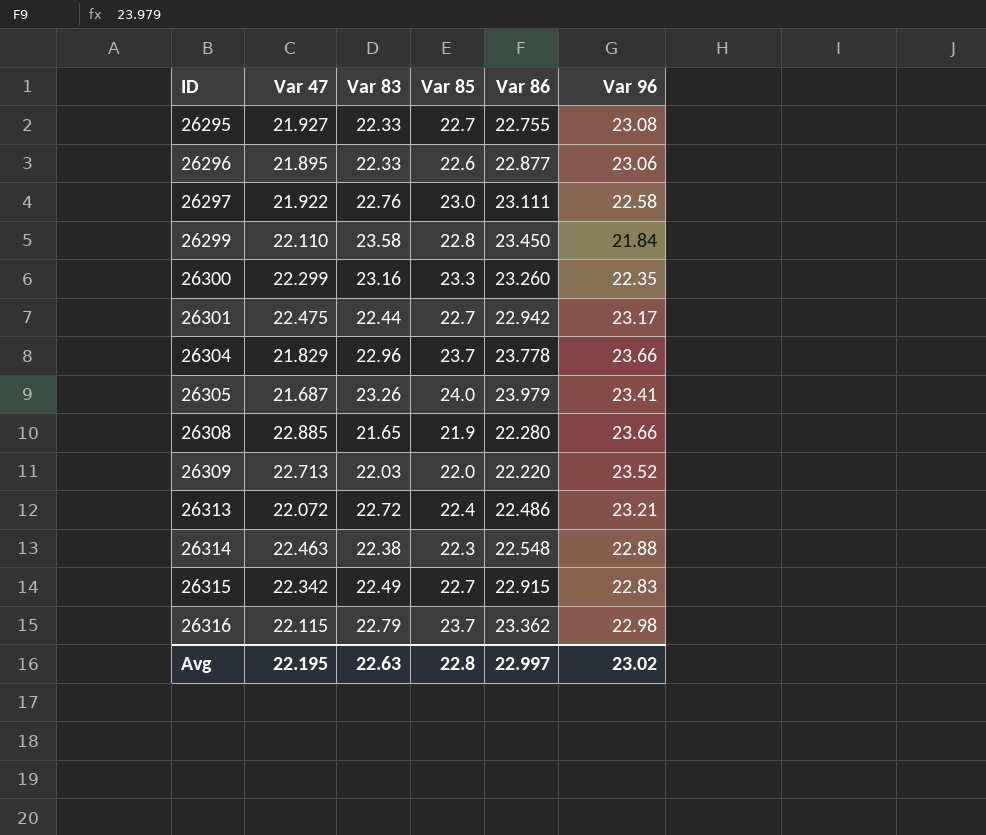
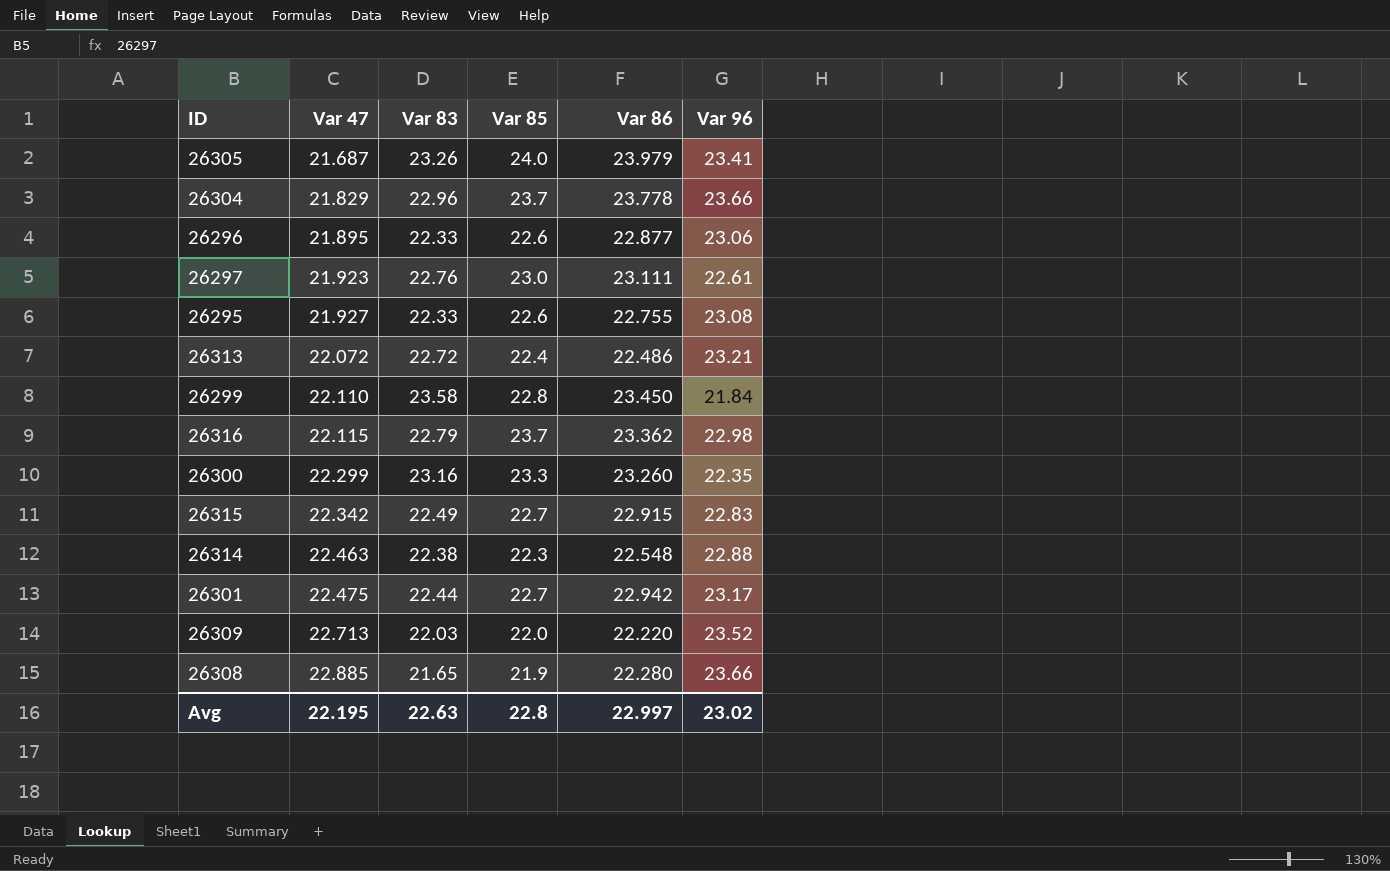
row order: ID ascending -> Var 47 ascending
26297 | Var 47: 21.922 -> 21.923
26297 | Var 96: 22.58 -> 22.61
26295 | Var 85: 22.7 -> 22.6

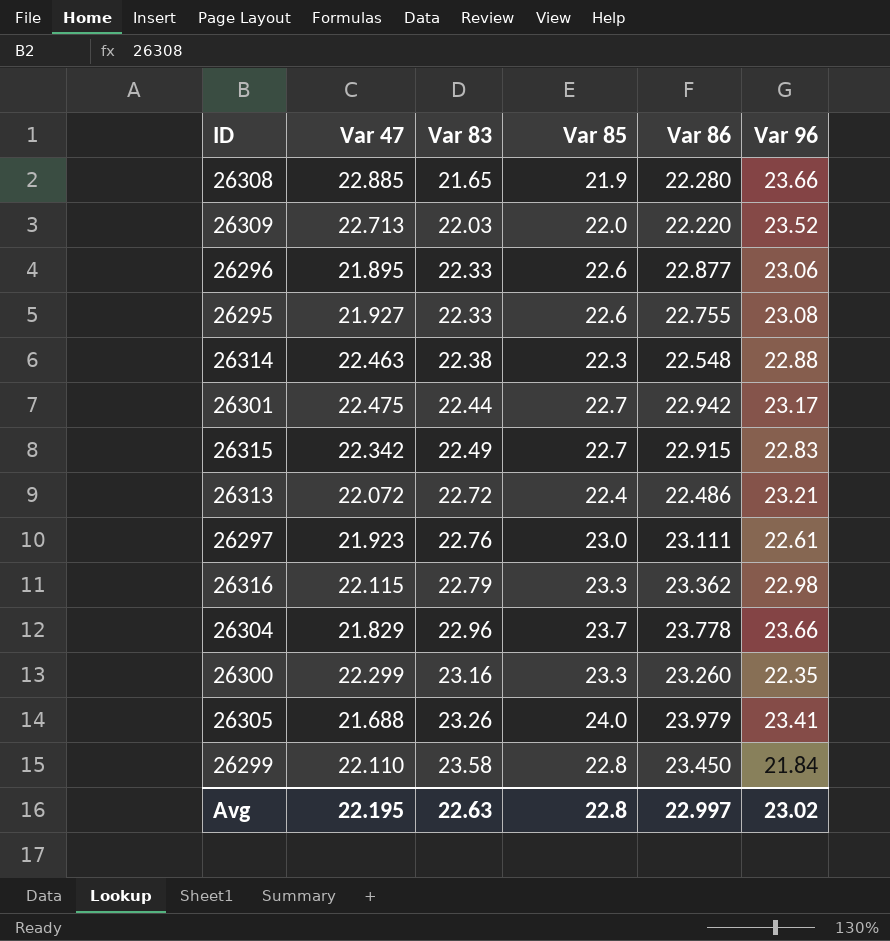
row order: Var 47 ascending -> Var 83 ascending
26316 | Var 85: 23.7 -> 23.3
26305 | Var 47: 21.687 -> 21.688

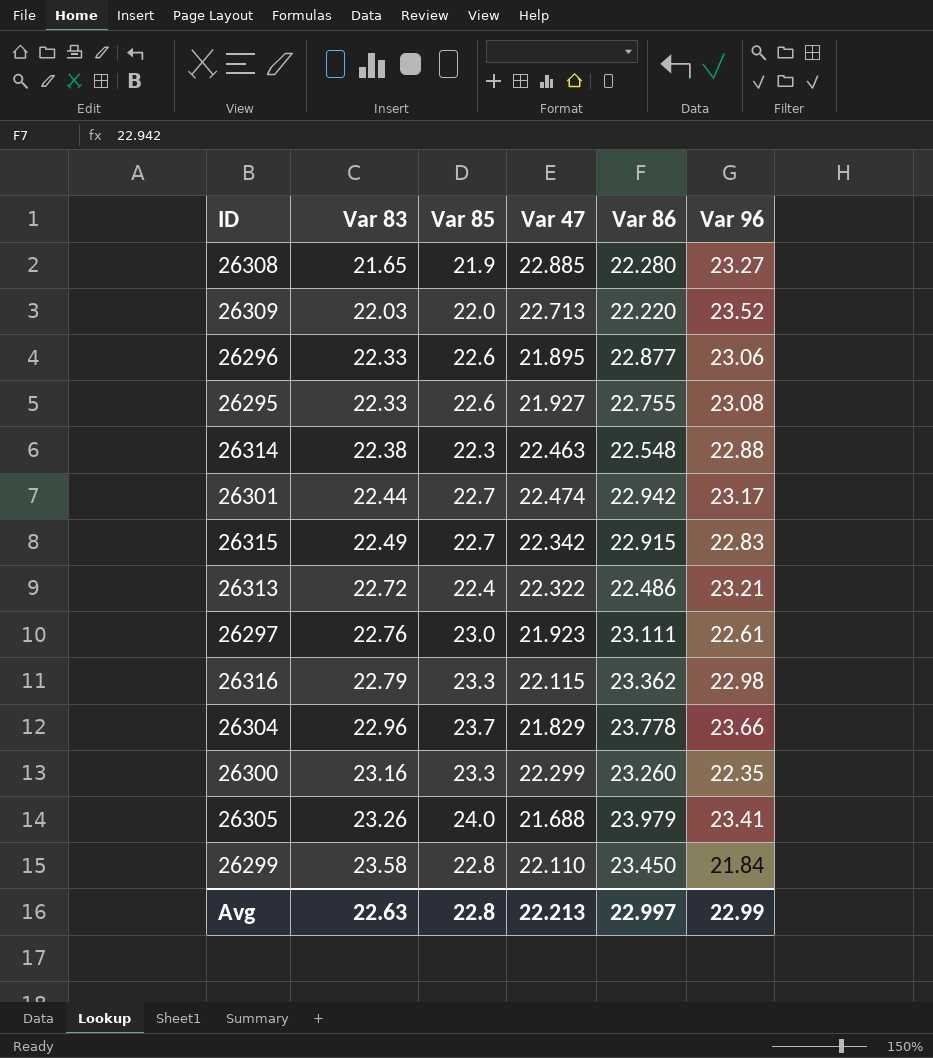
column Var 47 | position: 2 -> 4
26308 | Var 96: 23.66 -> 23.27
26301 | Var 47: 22.475 -> 22.474
26313 | Var 47: 22.072 -> 22.322
Avg | Var 47: 22.195 -> 22.213
Avg | Var 96: 23.02 -> 22.99

